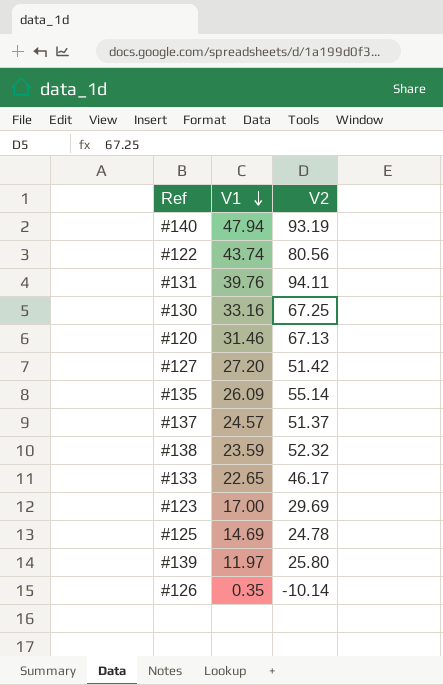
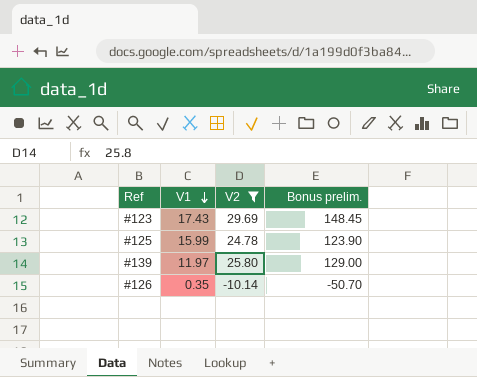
filter: none -> V2 <= 29.69
column Bonus prelim. | formula: none -> [V2] * 5
#123 | V1: 17.00 -> 17.43
#125 | V1: 14.69 -> 15.99

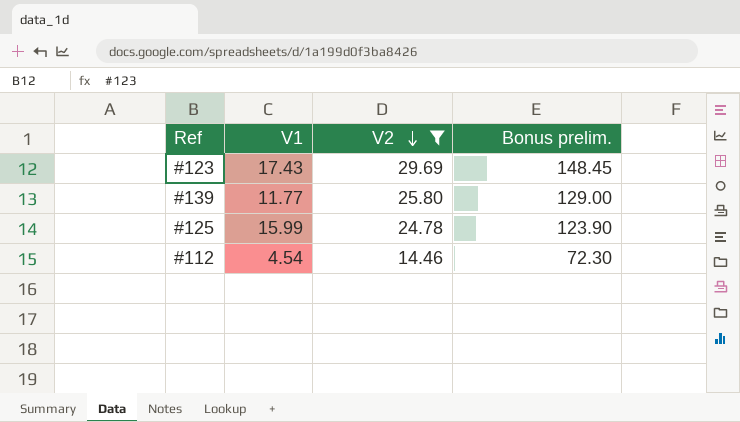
row order: V1 descending -> V2 descending
row #126: 0.35 | -10.14 | -50.70 -> none
#139 | V1: 11.97 -> 11.77
row #112: none -> 4.54 | 14.46 | 72.30

